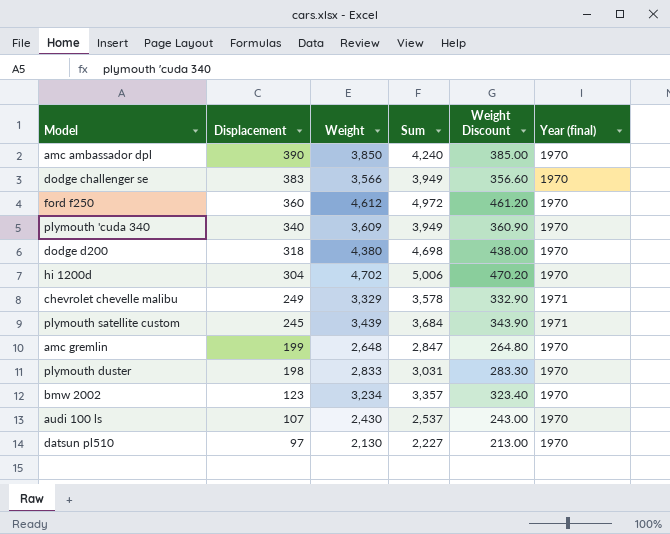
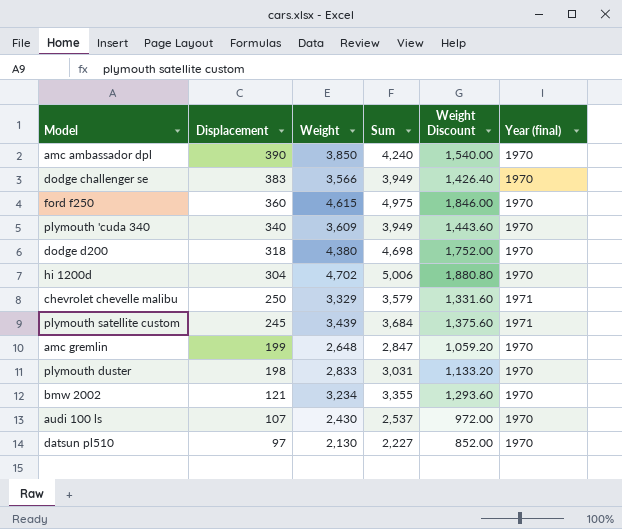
column Weight Discount | formula: [Weight] * 0.1 -> [Weight] * 0.4
ford f250 | Weight: 4,612 -> 4,615
ford f250 | Sum: 4,972 -> 4,975
chevrolet chevelle malibu | Displacement: 249 -> 250
chevrolet chevelle malibu | Sum: 3,578 -> 3,579
bmw 2002 | Displacement: 123 -> 121
bmw 2002 | Sum: 3,357 -> 3,355

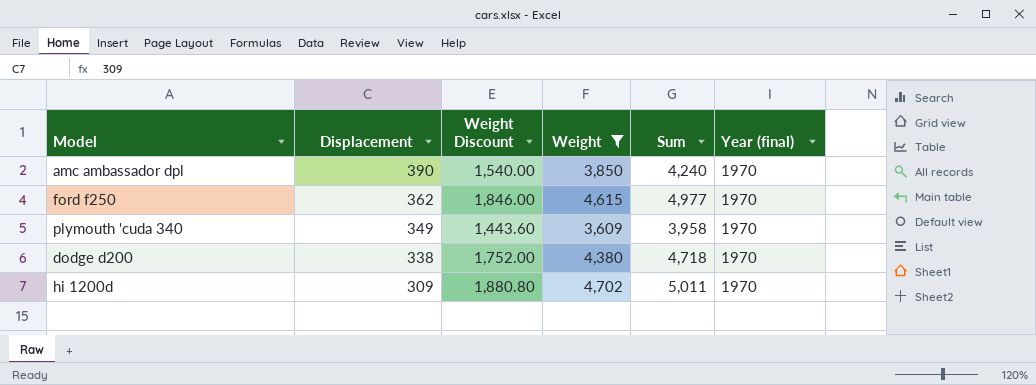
filter: none -> Weight >= 3,609
column Weight Discount | position: 5 -> 3
ford f250 | Displacement: 360 -> 362
ford f250 | Sum: 4,975 -> 4,977
plymouth 'cuda 340 | Displacement: 340 -> 349
plymouth 'cuda 340 | Sum: 3,949 -> 3,958
dodge d200 | Displacement: 318 -> 338
dodge d200 | Sum: 4,698 -> 4,718
hi 1200d | Displacement: 304 -> 309
hi 1200d | Sum: 5,006 -> 5,011

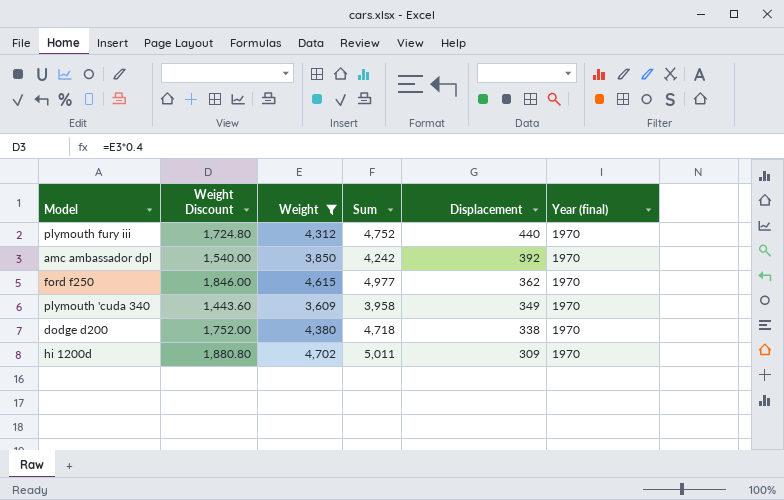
column Displacement | position: 2 -> 5
row plymouth fury iii: none -> 1,724.80 | 4,312 | 4,752 | 440 | 1970
amc ambassador dpl | Sum: 4,240 -> 4,242
amc ambassador dpl | Displacement: 390 -> 392

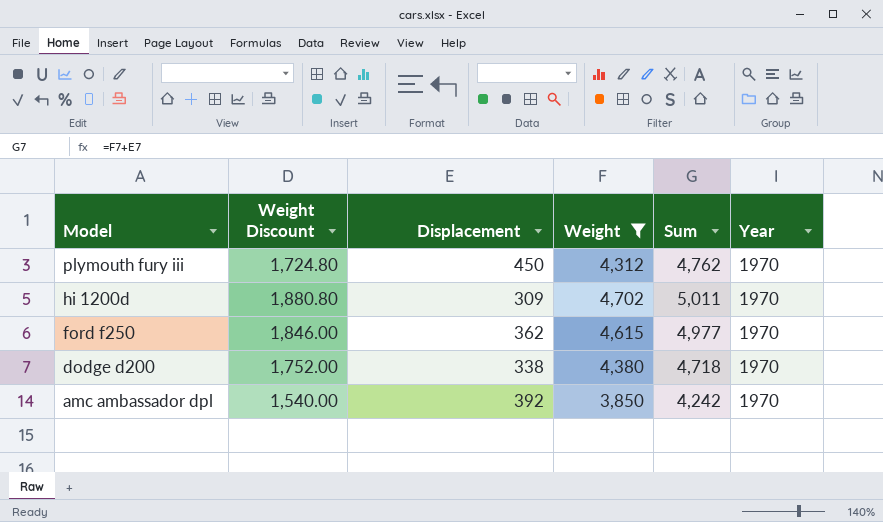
row order: Displacement descending -> Model descending
column Displacement | position: 5 -> 3
column name: Year (final) -> Year
row plymouth 'cuda 340: 1,443.60 | 3,609 | 3,958 | 349 | 1970 -> none
plymouth fury iii | Displacement: 440 -> 450
plymouth fury iii | Sum: 4,752 -> 4,762

